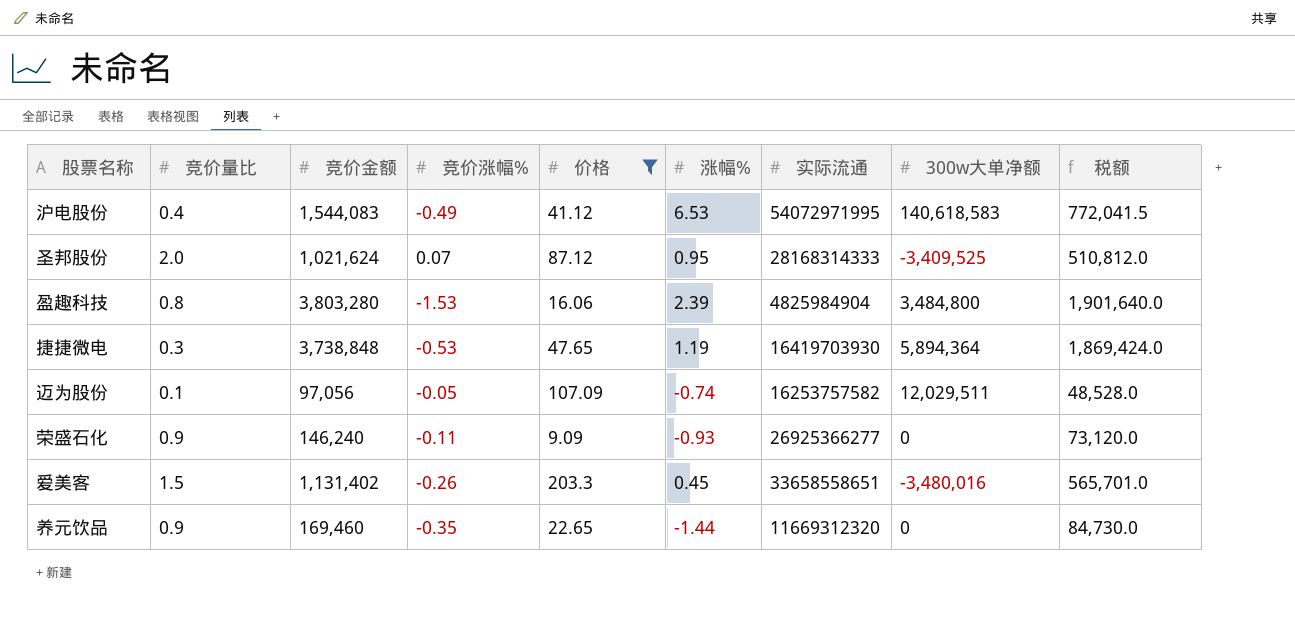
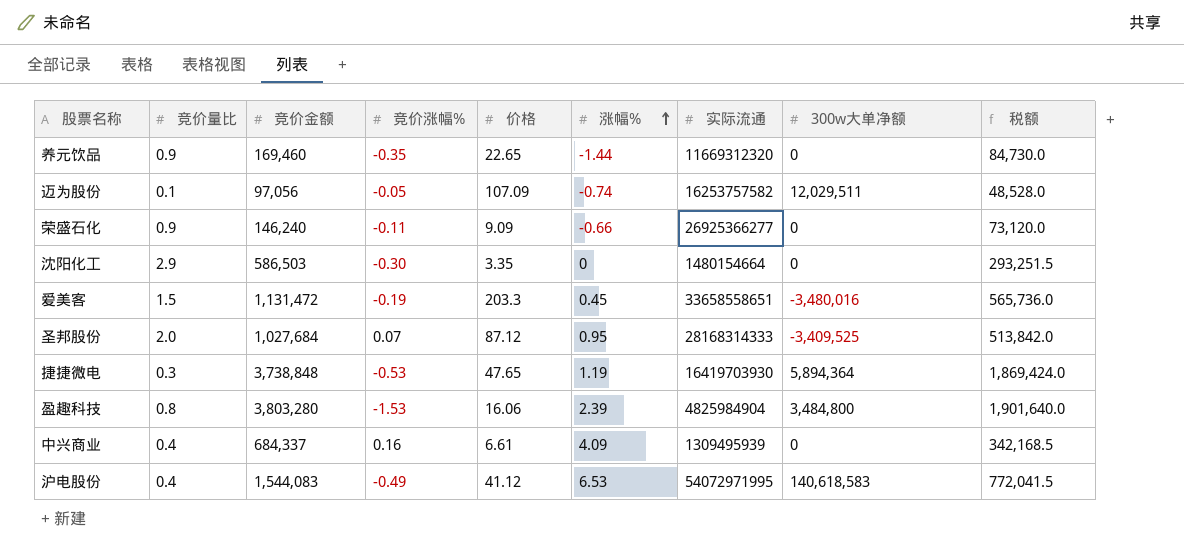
filter: 价格 >= 9.09 -> none
row order: none -> 涨幅% ascending
荣盛石化 | 涨幅%: -0.93 -> -0.66
爱美客 | 竞价金额: 1,131,402 -> 1,131,472
爱美客 | 竞价涨幅%: -0.26 -> -0.19
爱美客 | 税额: 565,701.0 -> 565,736.0
圣邦股份 | 竞价金额: 1,021,624 -> 1,027,684
圣邦股份 | 税额: 510,812.0 -> 513,842.0

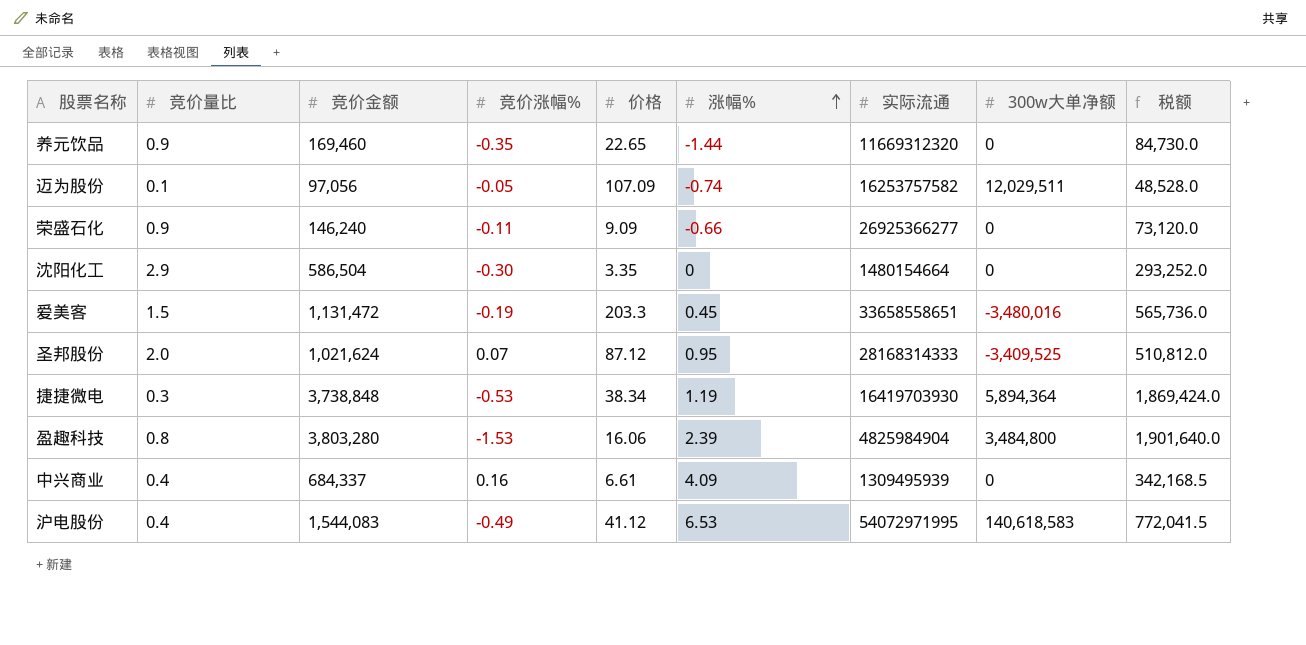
沈阳化工 | 竞价金额: 586,503 -> 586,504
沈阳化工 | 税额: 293,251.5 -> 293,252.0
圣邦股份 | 竞价金额: 1,027,684 -> 1,021,624
圣邦股份 | 税额: 513,842.0 -> 510,812.0
捷捷微电 | 价格: 47.65 -> 38.34

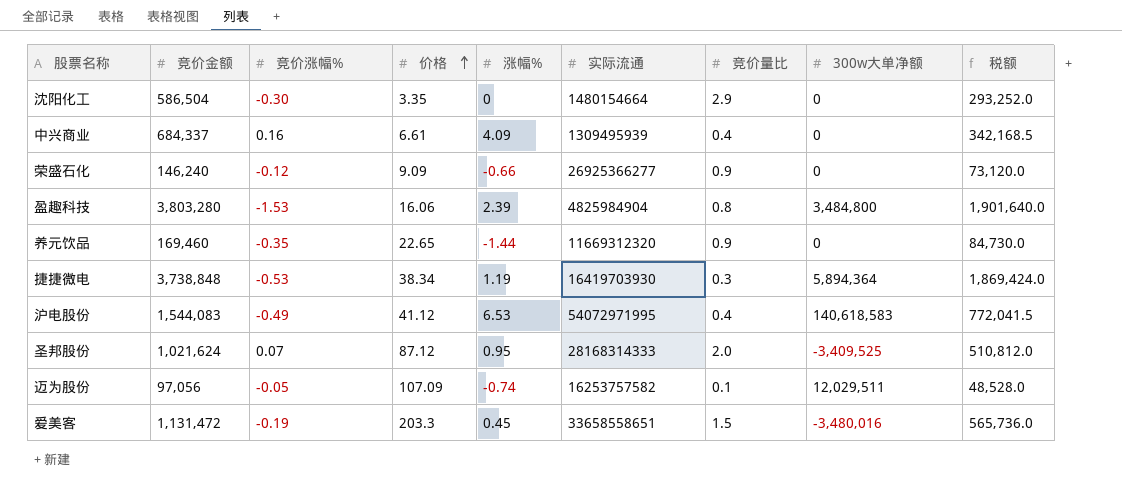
row order: 涨幅% ascending -> 价格 ascending
column 竞价量比 | position: 2 -> 7
荣盛石化 | 竞价涨幅%: -0.11 -> -0.12

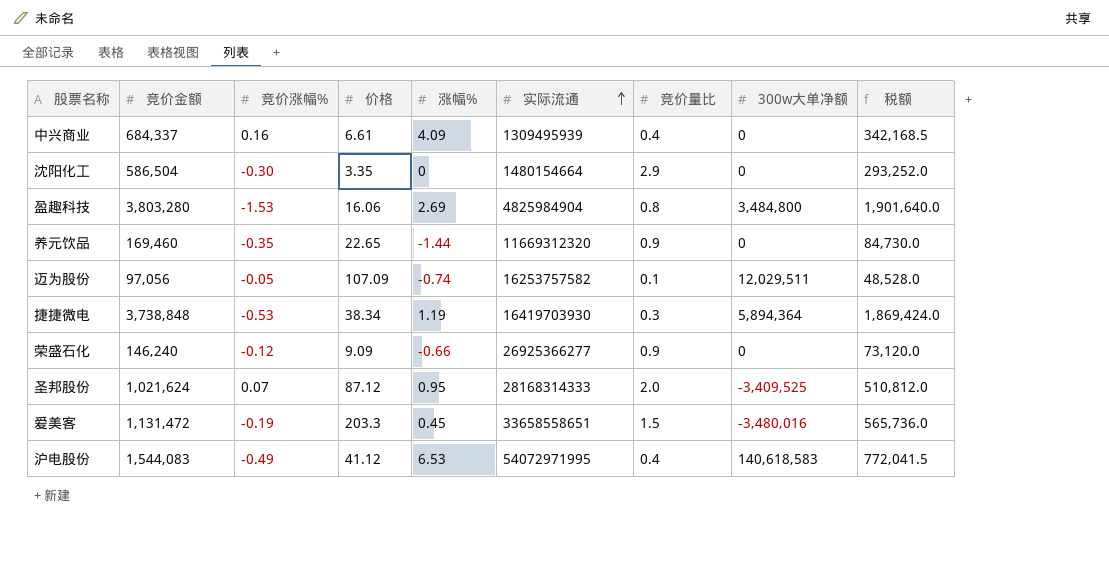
row order: 价格 ascending -> 实际流通 ascending
盈趣科技 | 涨幅%: 2.39 -> 2.69

